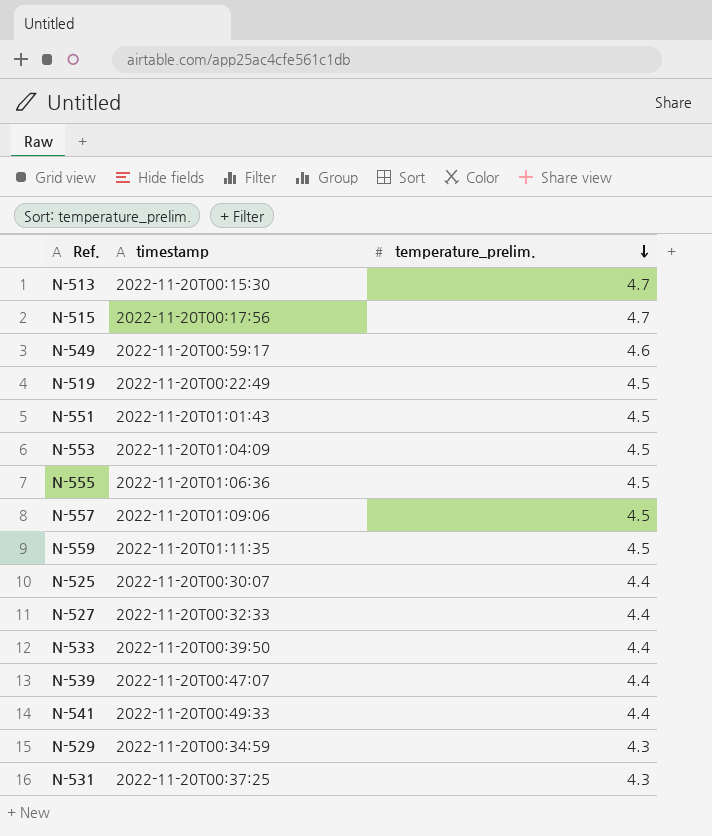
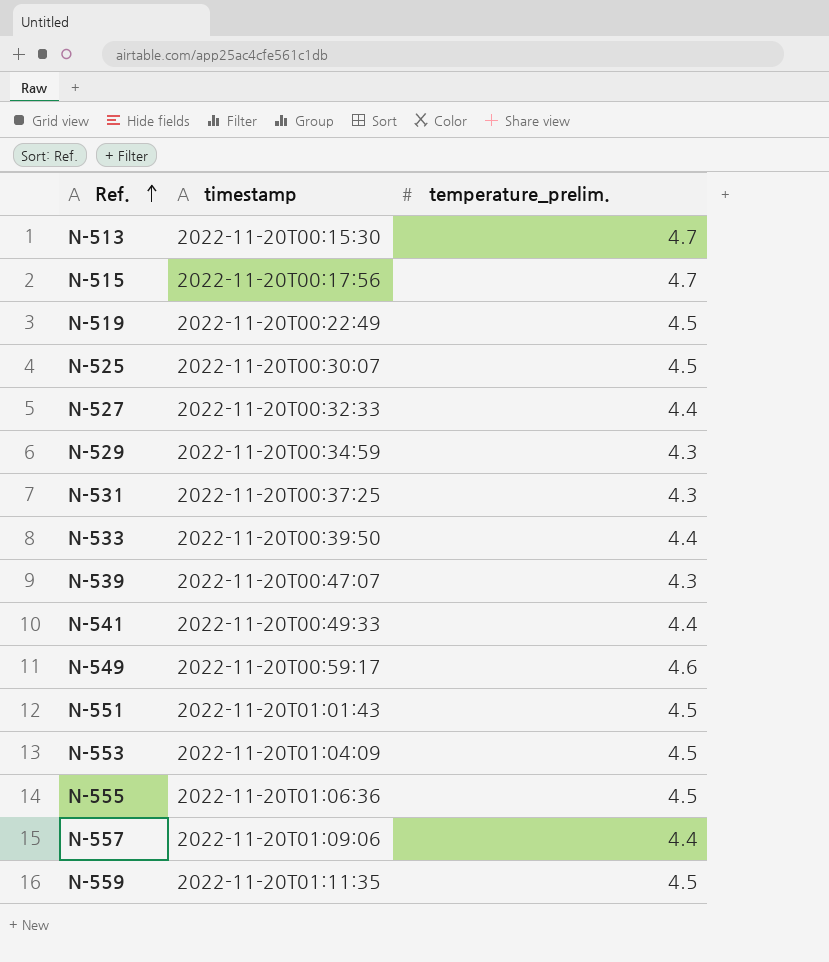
row order: temperature_prelim. descending -> Ref. ascending
N-525 | temperature_prelim.: 4.4 -> 4.5
N-539 | temperature_prelim.: 4.4 -> 4.3
N-557 | temperature_prelim.: 4.5 -> 4.4

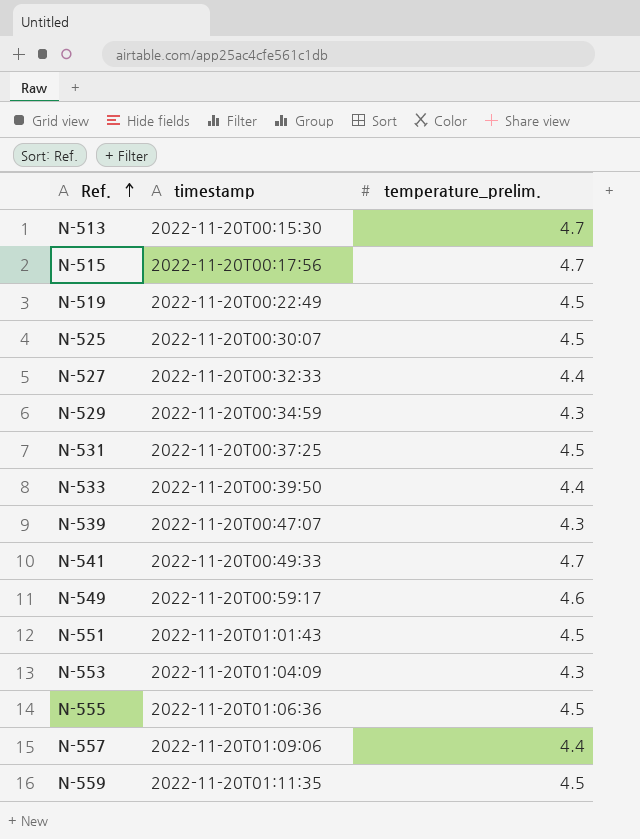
N-531 | temperature_prelim.: 4.3 -> 4.5
N-541 | temperature_prelim.: 4.4 -> 4.7
N-553 | temperature_prelim.: 4.5 -> 4.3

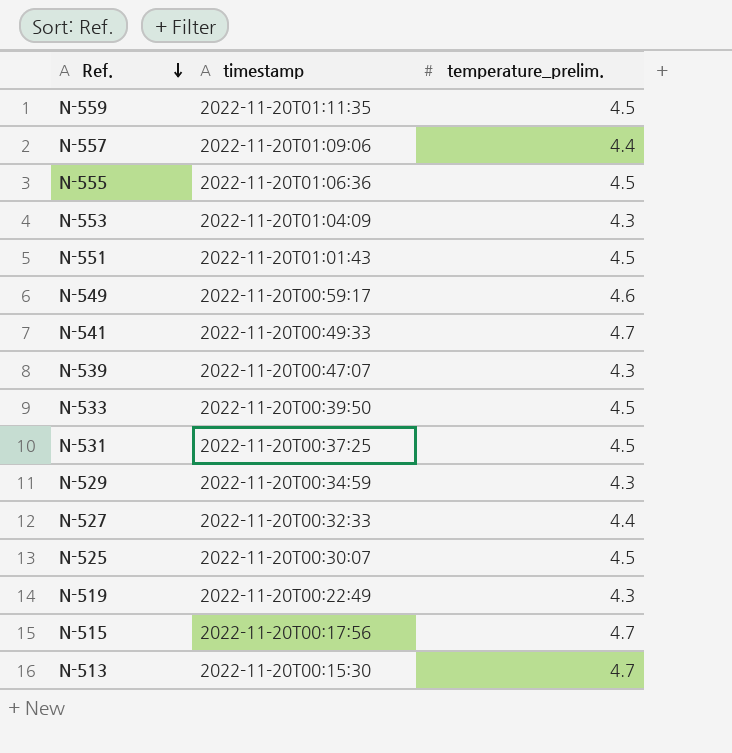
row order: Ref. ascending -> Ref. descending
N-533 | temperature_prelim.: 4.4 -> 4.5
N-519 | temperature_prelim.: 4.5 -> 4.3

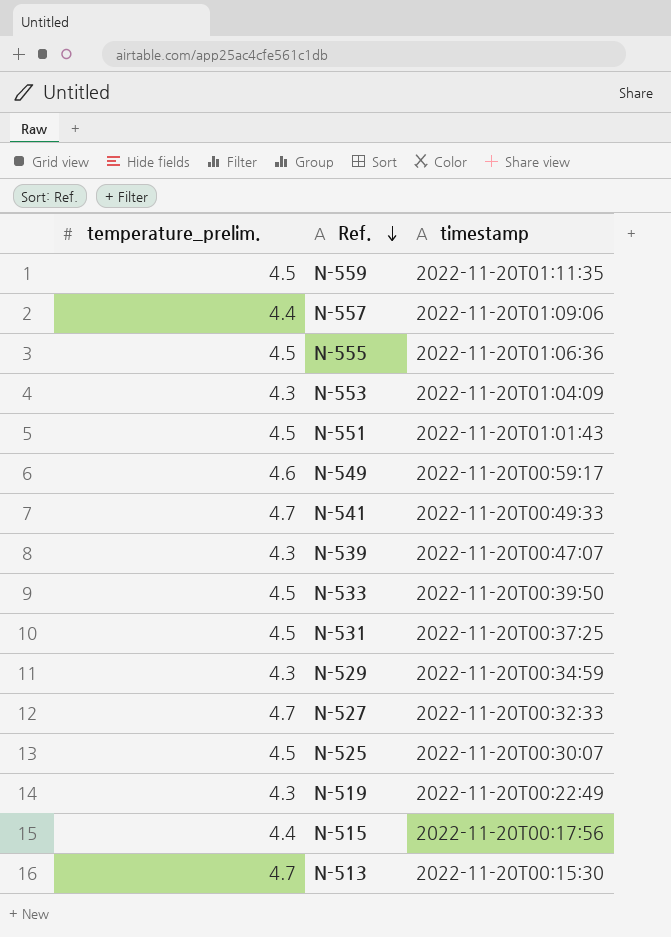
column temperature_prelim. | position: 3 -> 1
N-527 | temperature_prelim.: 4.4 -> 4.7
N-515 | temperature_prelim.: 4.7 -> 4.4

